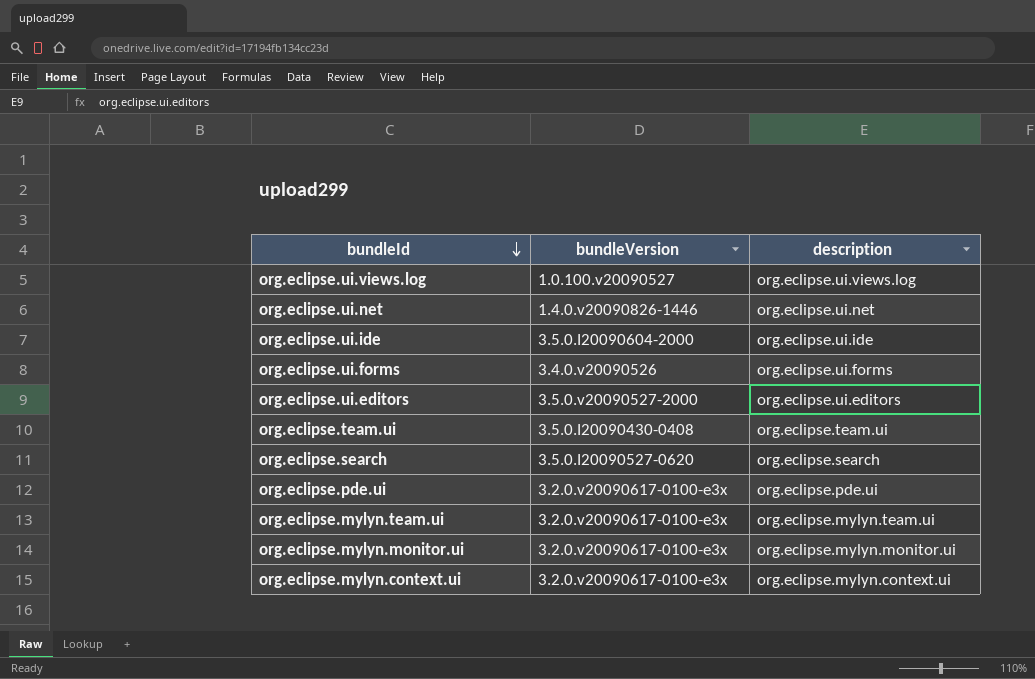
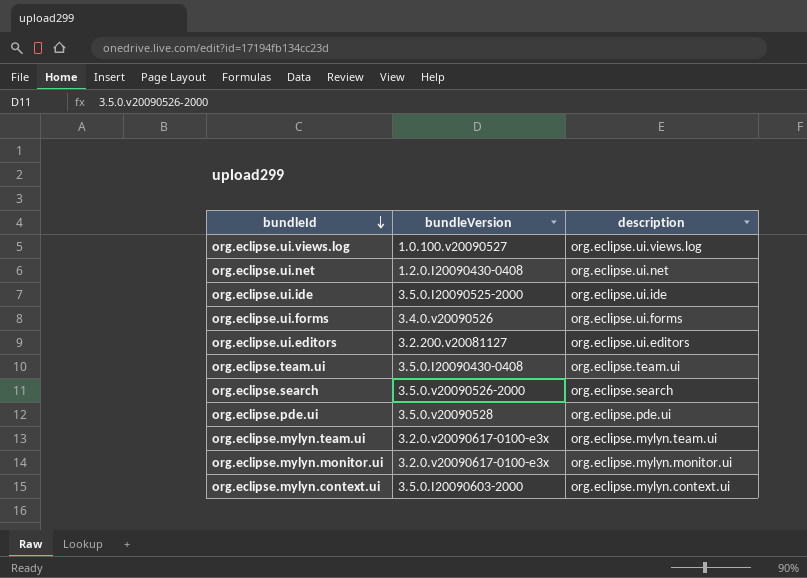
org.eclipse.ui.net | bundleVersion: 1.4.0.v20090826-1446 -> 1.2.0.I20090430-0408
org.eclipse.ui.ide | bundleVersion: 3.5.0.I20090604-2000 -> 3.5.0.I20090525-2000
org.eclipse.ui.editors | bundleVersion: 3.5.0.v20090527-2000 -> 3.2.200.v20081127
org.eclipse.search | bundleVersion: 3.5.0.I20090527-0620 -> 3.5.0.v20090526-2000
org.eclipse.pde.ui | bundleVersion: 3.2.0.v20090617-0100-e3x -> 3.5.0.v20090528
org.eclipse.mylyn.context.ui | bundleVersion: 3.2.0.v20090617-0100-e3x -> 3.5.0.I20090603-2000

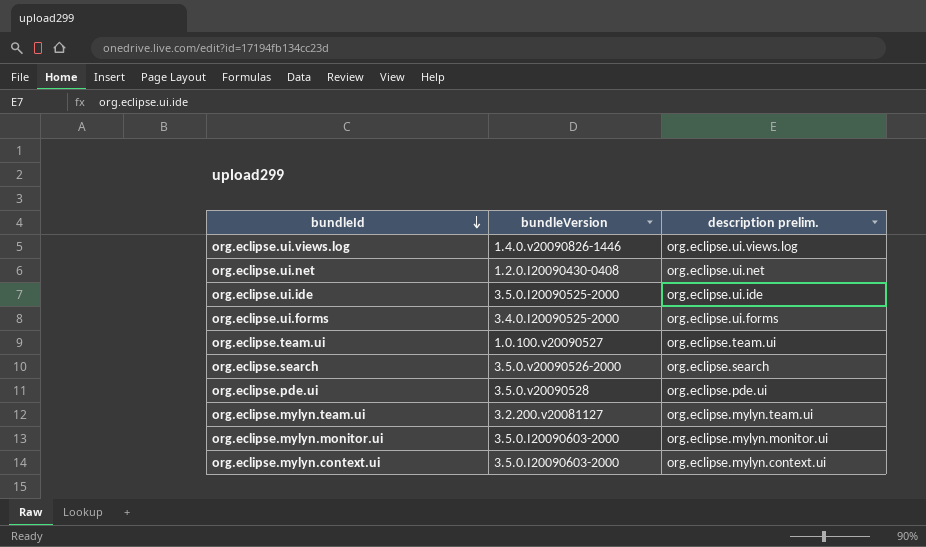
column name: description -> description prelim.
row org.eclipse.ui.editors: 3.2.200.v20081127 | org.eclipse.ui.editors -> none
org.eclipse.ui.views.log | bundleVersion: 1.0.100.v20090527 -> 1.4.0.v20090826-1446
org.eclipse.ui.forms | bundleVersion: 3.4.0.v20090526 -> 3.4.0.I20090525-2000
org.eclipse.team.ui | bundleVersion: 3.5.0.I20090430-0408 -> 1.0.100.v20090527
org.eclipse.mylyn.team.ui | bundleVersion: 3.2.0.v20090617-0100-e3x -> 3.2.200.v20081127
org.eclipse.mylyn.monitor.ui | bundleVersion: 3.2.0.v20090617-0100-e3x -> 3.5.0.I20090603-2000

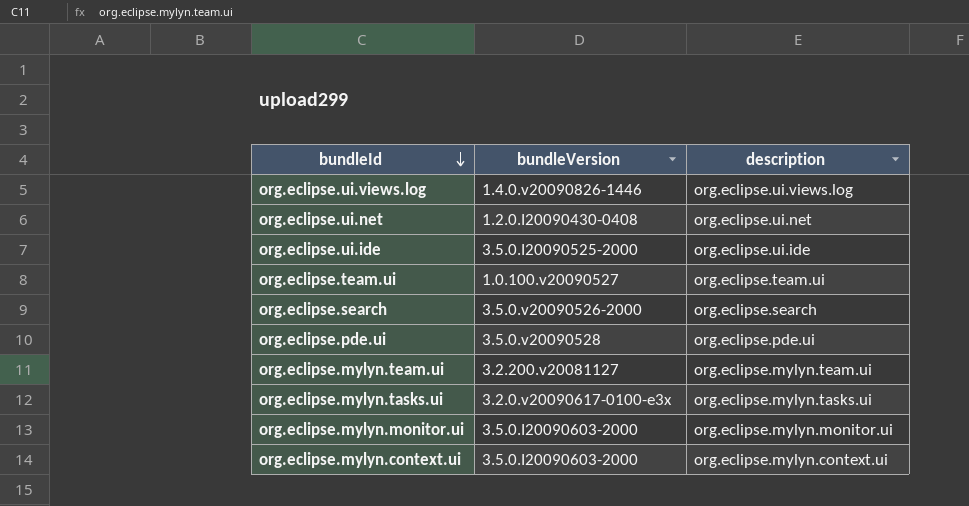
column name: description prelim. -> description
row org.eclipse.ui.forms: 3.4.0.I20090525-2000 | org.eclipse.ui.forms -> none
row org.eclipse.mylyn.tasks.ui: none -> 3.2.0.v20090617-0100-e3x | org.eclipse.mylyn.tasks.ui

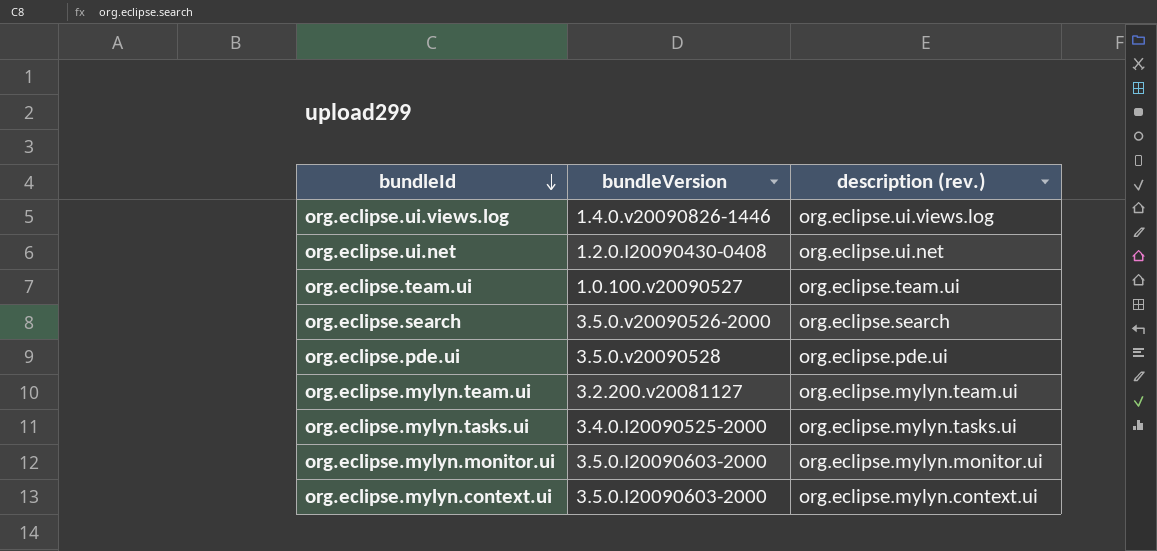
column name: description -> description (rev.)
row org.eclipse.ui.ide: 3.5.0.I20090525-2000 | org.eclipse.ui.ide -> none
org.eclipse.mylyn.tasks.ui | bundleVersion: 3.2.0.v20090617-0100-e3x -> 3.4.0.I20090525-2000

